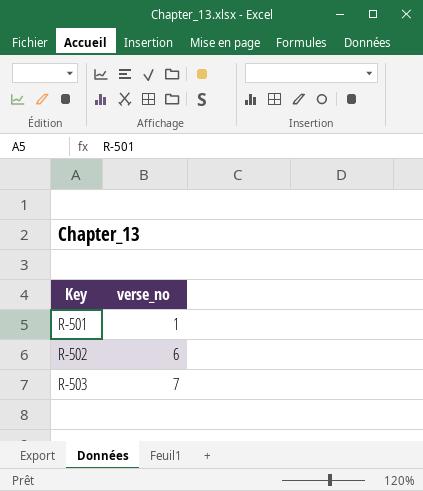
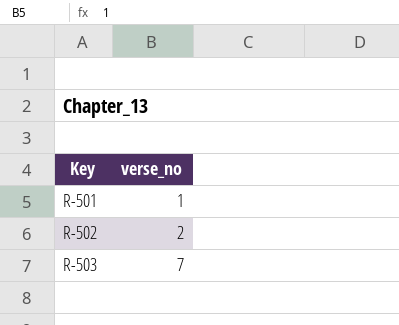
R-502 | verse_no: 6 -> 2

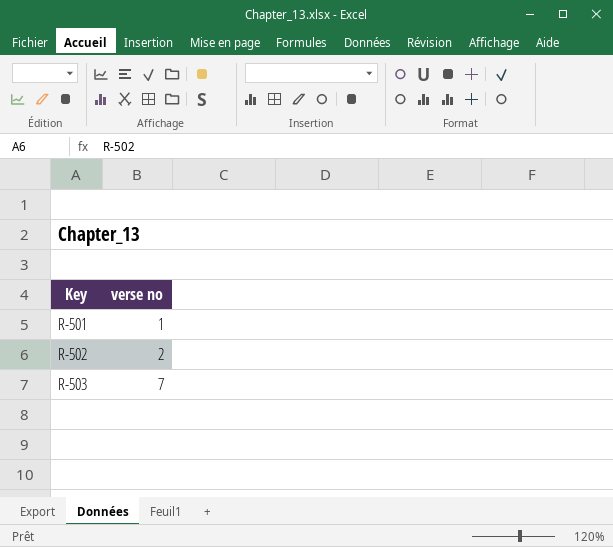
column name: verse_no -> verse no

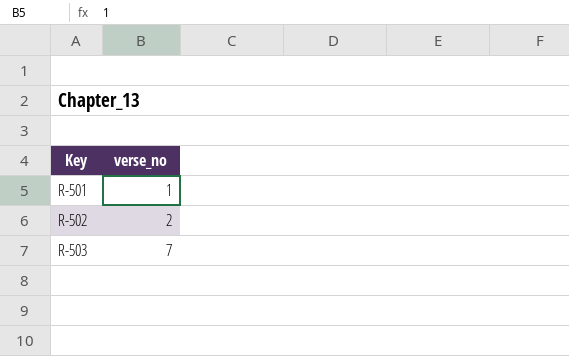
column name: verse no -> verse_no

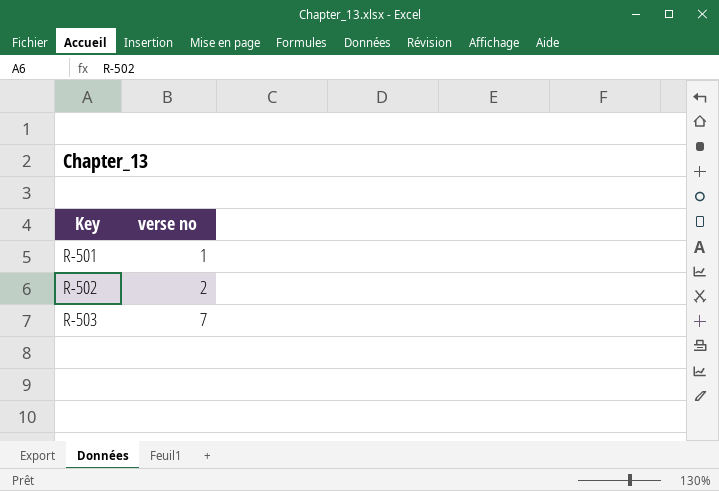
column name: verse_no -> verse no

